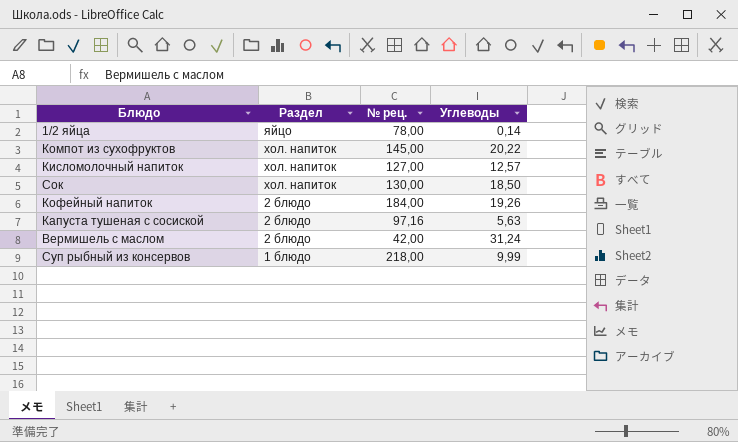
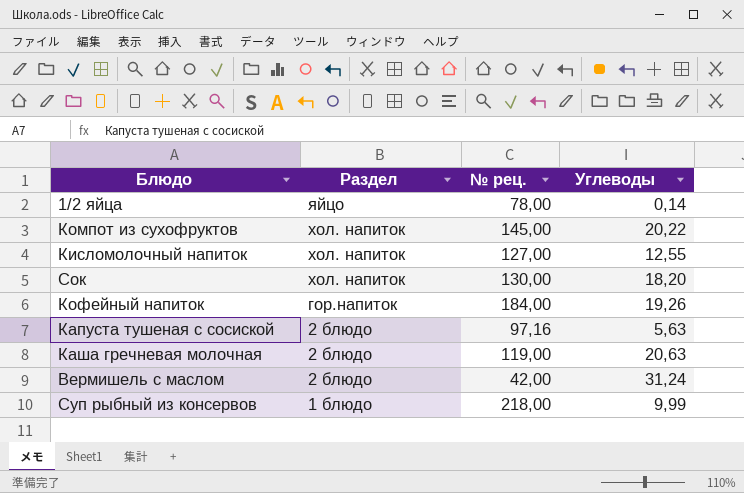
Кисломолочный напиток | Углеводы: 12,57 -> 12,55
Сок | Углеводы: 18,50 -> 18,20
Кофейный напиток | Раздел: 2 блюдо -> гор.напиток
row Каша гречневая молочная: none -> 2 блюдо | 119,00 | 20,63

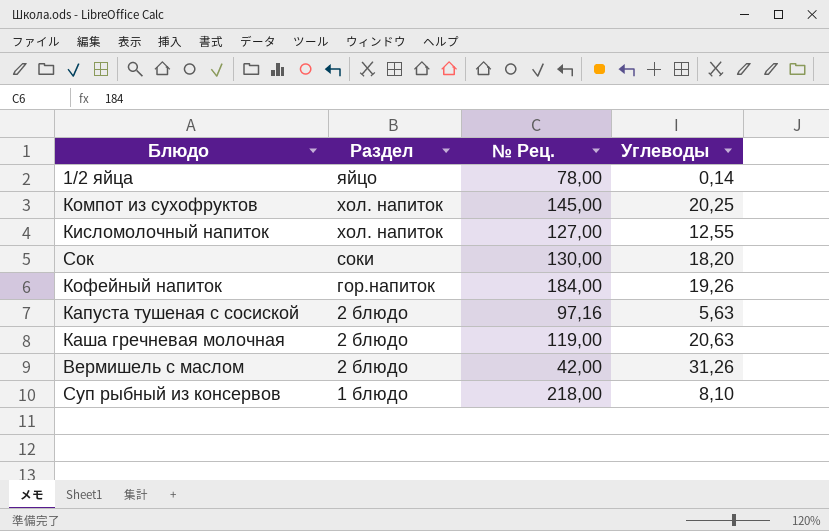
column name: № рец. -> № Рец.
Компот из сухофруктов | Углеводы: 20,22 -> 20,25
Сок | Раздел: хол. напиток -> соки
Вермишель с маслом | Углеводы: 31,24 -> 31,26
Суп рыбный из консервов | Углеводы: 9,99 -> 8,10

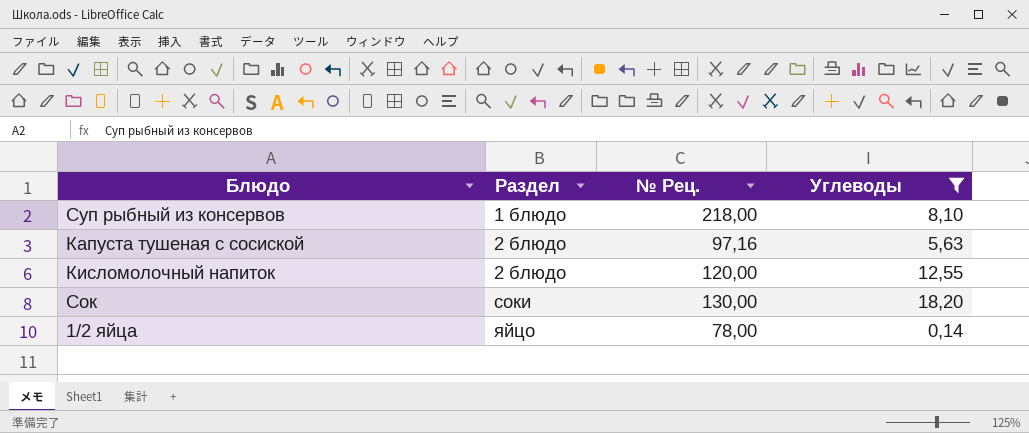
filter: none -> Углеводы <= 18,20
row order: Раздел descending -> Раздел ascending
Кисломолочный напиток | Раздел: хол. напиток -> 2 блюдо
Кисломолочный напиток | № Рец.: 127,00 -> 120,00

